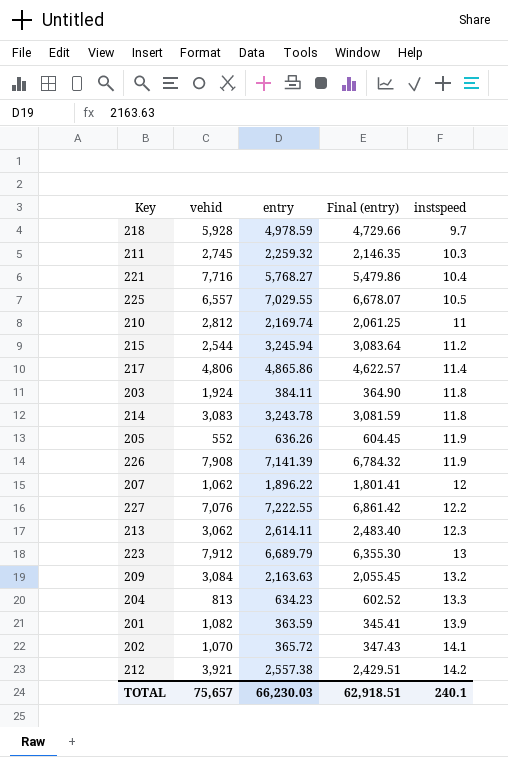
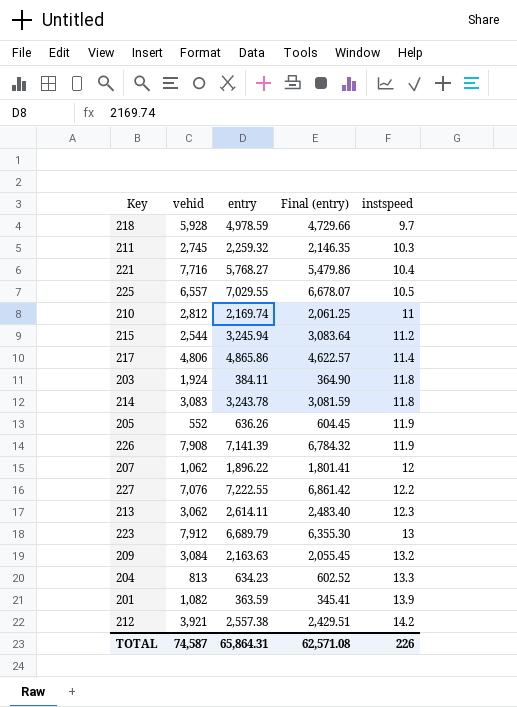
row 202: 1,070 | 365.72 | 347.43 | 14.1 -> none
TOTAL | vehid: 75,657 -> 74,587
TOTAL | entry: 66,230.03 -> 65,864.31
TOTAL | Final (entry): 62,918.51 -> 62,571.08
TOTAL | instspeed: 240.1 -> 226

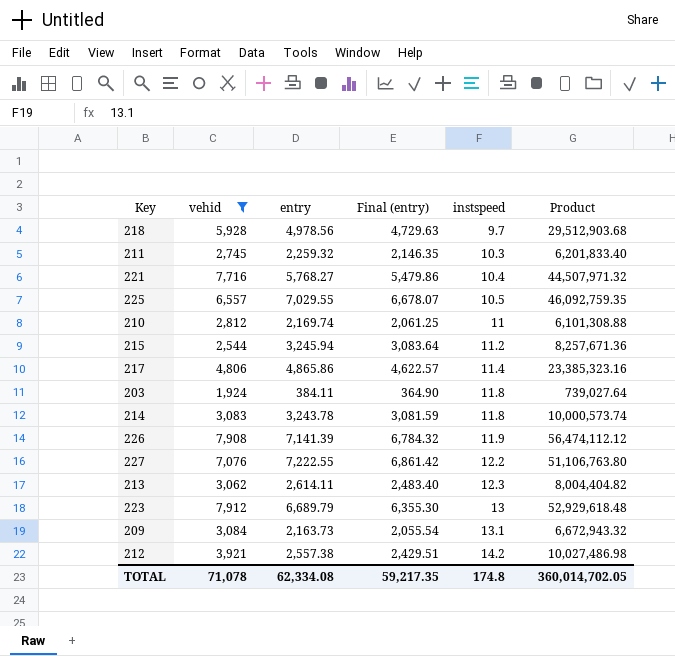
filter: none -> vehid >= 1,924
column Product | formula: none -> [vehid] * [entry]
218 | entry: 4,978.59 -> 4,978.56
218 | Final (entry): 4,729.66 -> 4,729.63
209 | entry: 2,163.63 -> 2,163.73
209 | Final (entry): 2,055.45 -> 2,055.54
209 | instspeed: 13.2 -> 13.1
TOTAL | vehid: 74,587 -> 71,078
TOTAL | entry: 65,864.31 -> 62,334.08
TOTAL | Final (entry): 62,571.08 -> 59,217.35
TOTAL | instspeed: 226 -> 174.8

